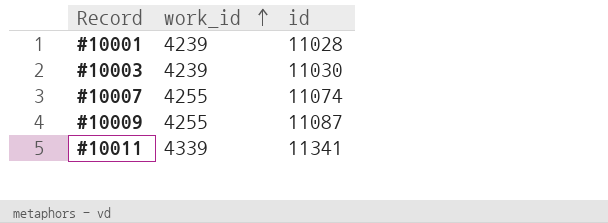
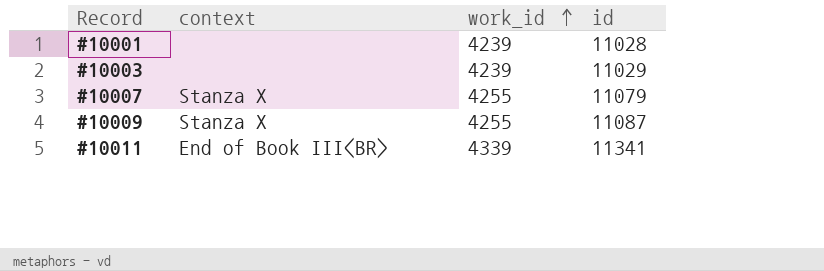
column context | position: none -> 2
#10003 | id: 11030 -> 11029
#10007 | id: 11074 -> 11079

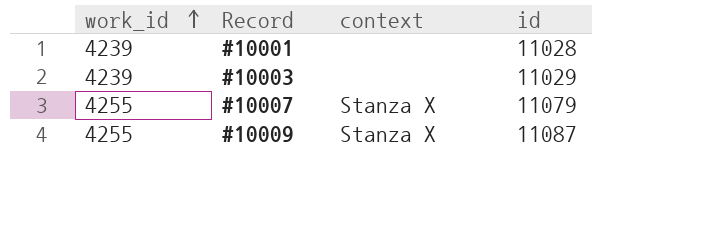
column work_id | position: 3 -> 1
row #10011: End of Book III<BR> | 4339 | 11341 -> none

